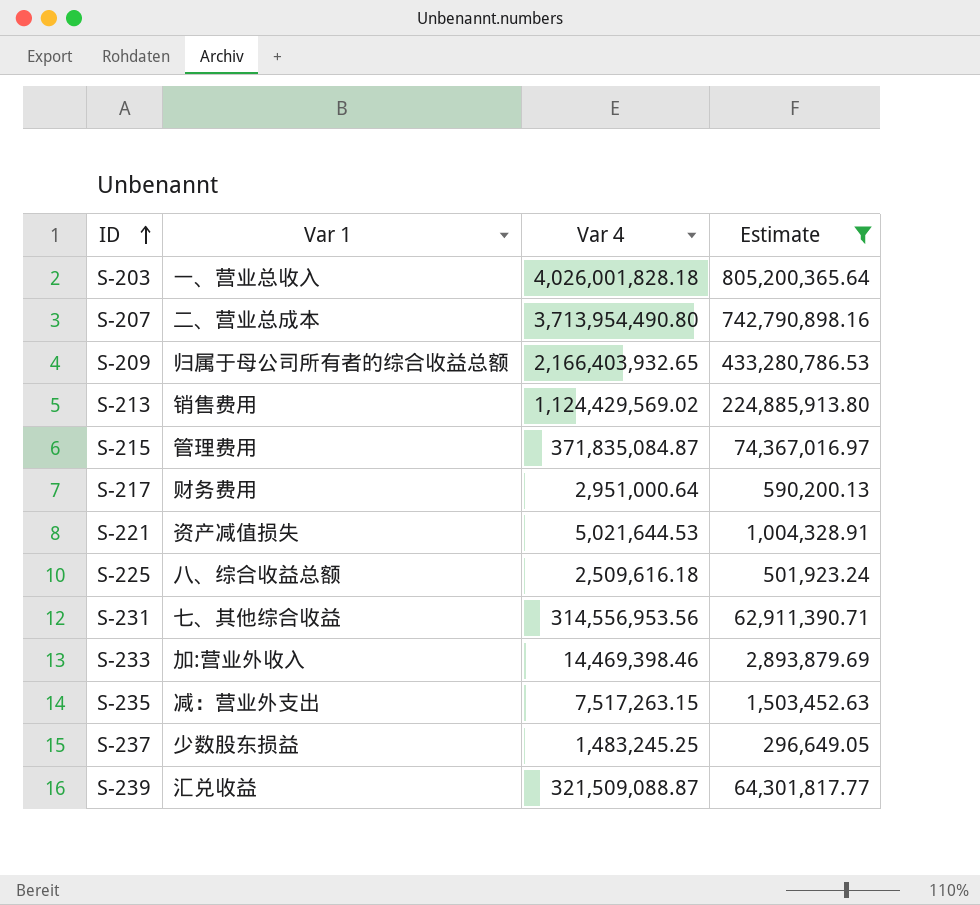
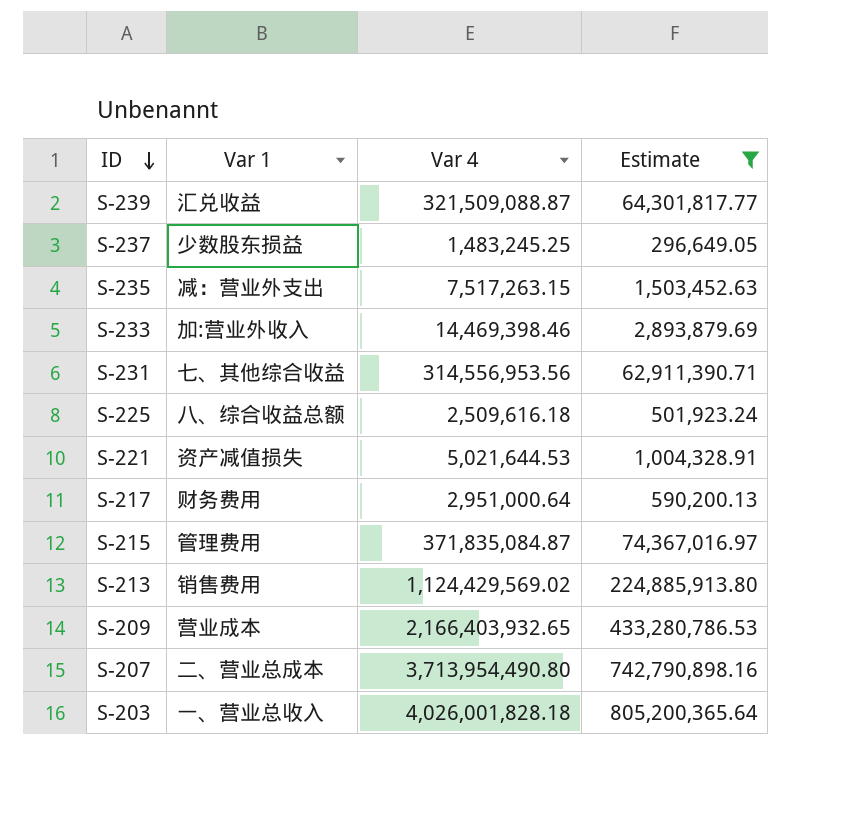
row order: ID ascending -> ID descending
S-209 | Var 1: 归属于母公司所有者的综合收益总额 -> 营业成本

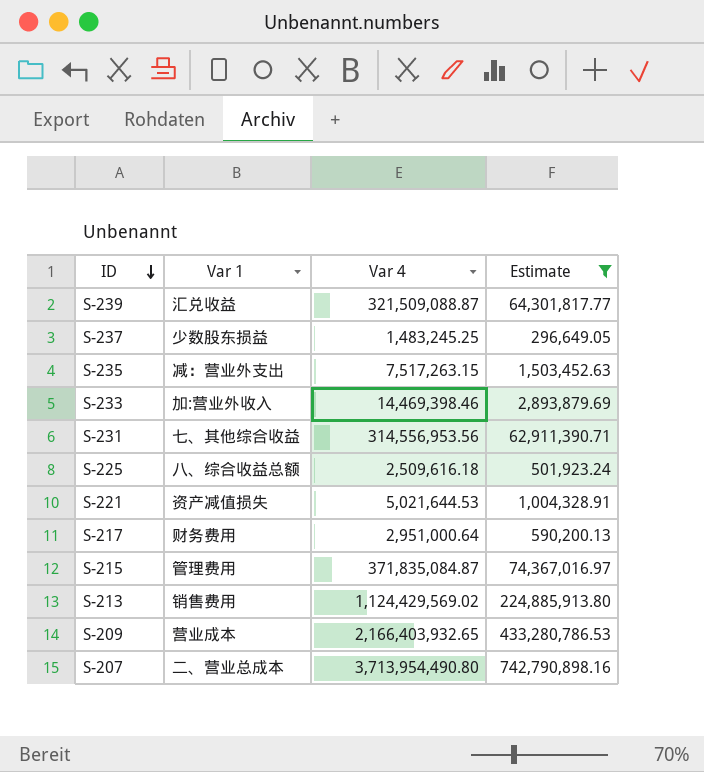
row S-203: 一、营业总收入 | 4,026,001,828.18 | 805,200,365.64 -> none

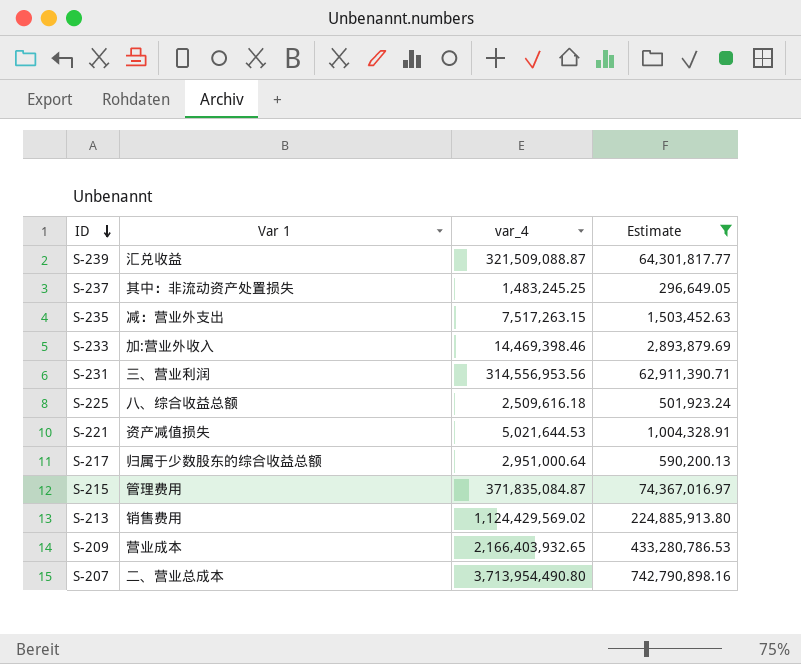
column name: Var 4 -> var_4
S-237 | Var 1: 少数股东损益 -> 其中：非流动资产处置损失
S-231 | Var 1: 七、其他综合收益 -> 三、营业利润
S-217 | Var 1: 财务费用 -> 归属于少数股东的综合收益总额

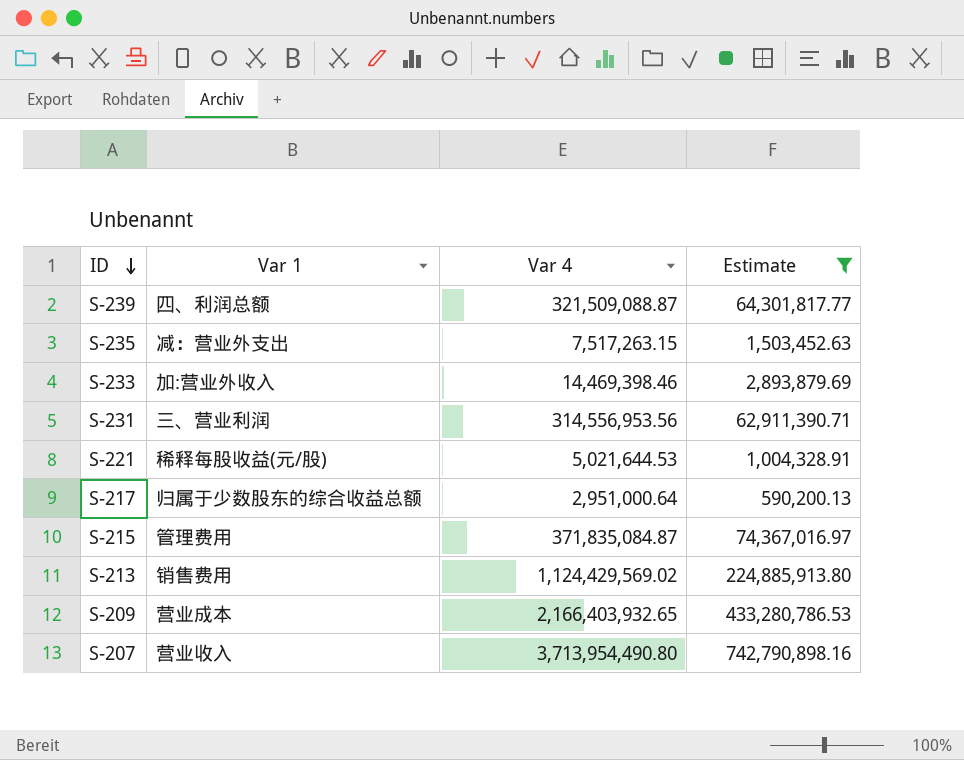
column name: var_4 -> Var 4
row S-237: 其中：非流动资产处置损失 | 1,483,245.25 | 296,649.05 -> none
row S-225: 八、综合收益总额 | 2,509,616.18 | 501,923.24 -> none
S-239 | Var 1: 汇兑收益 -> 四、利润总额
S-221 | Var 1: 资产减值损失 -> 稀释每股收益(元/股)
S-207 | Var 1: 二、营业总成本 -> 营业收入

